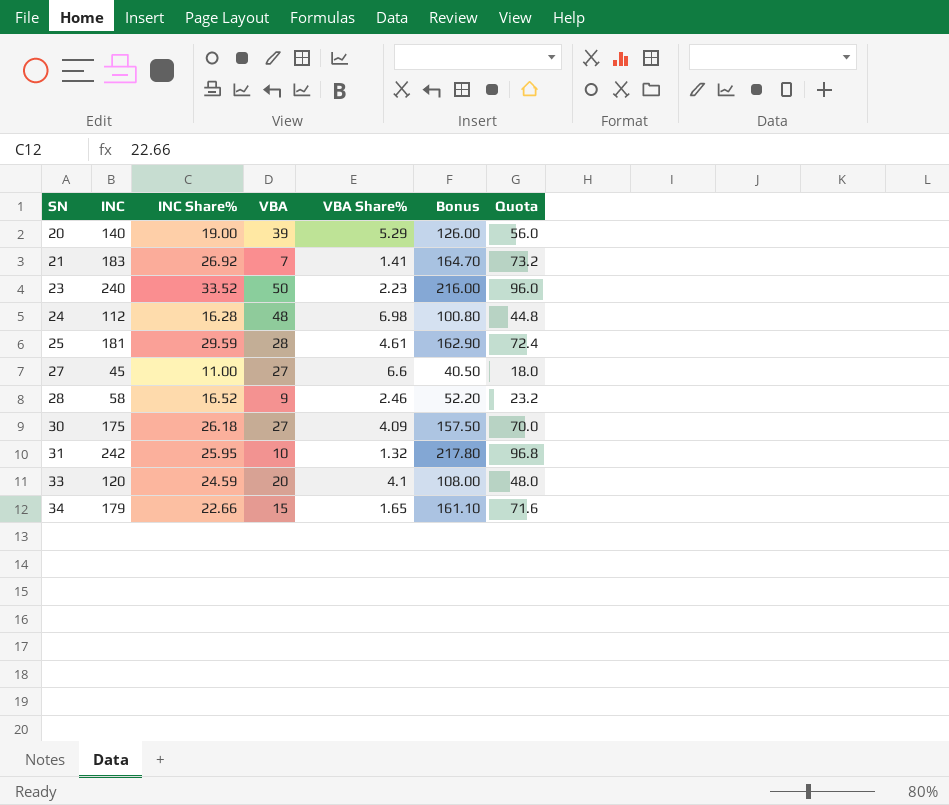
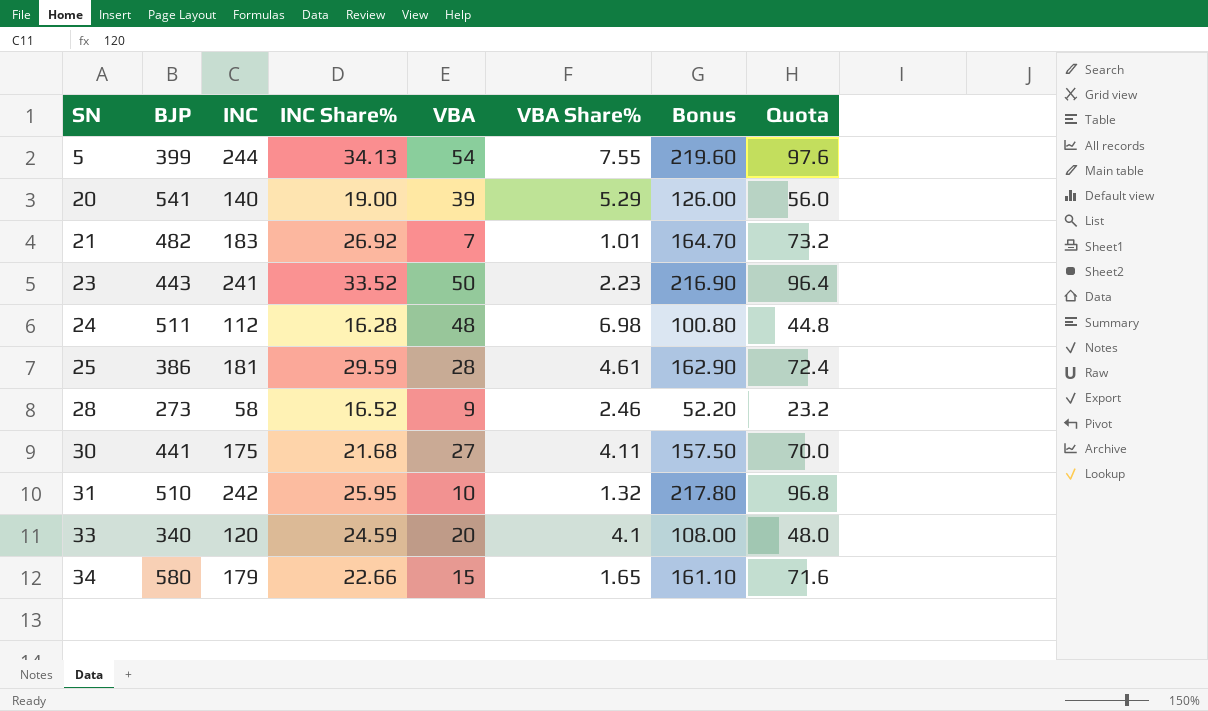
column BJP | position: none -> 2
row 27: 45 | 11.00 | 27 | 6.6 | 40.50 | 18.0 -> none
row 5: none -> 399 | 244 | 34.13 | 54 | 7.55 | 219.60 | 97.6
21 | VBA Share%: 1.41 -> 1.01
23 | INC: 240 -> 241
23 | Bonus: 216.00 -> 216.90
23 | Quota: 96.0 -> 96.4
30 | INC Share%: 26.18 -> 21.68
30 | VBA Share%: 4.09 -> 4.11

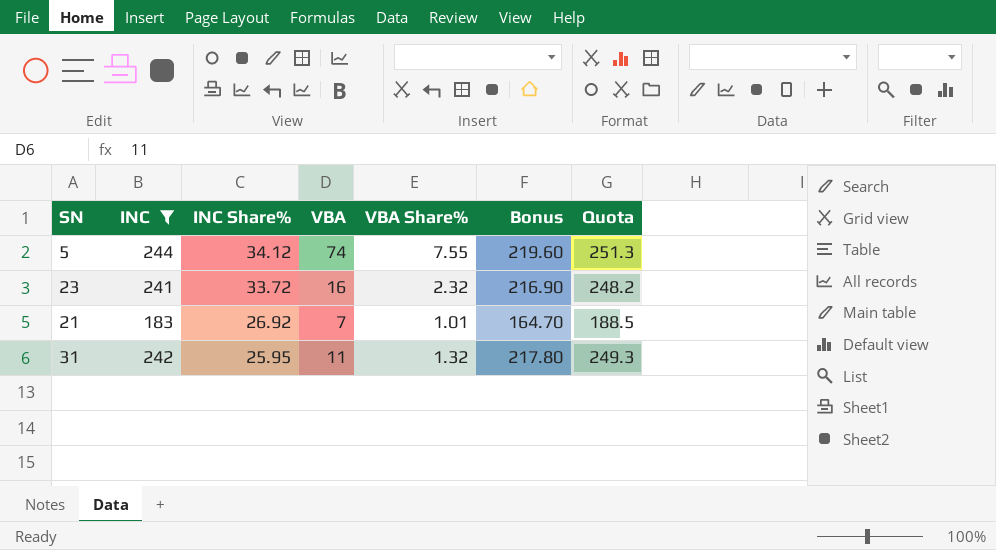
filter: none -> INC >= 183
row order: SN ascending -> INC Share% descending
column BJP | position: 2 -> none
column Quota | formula: [INC] * 0.4 -> [INC] * 1.03
5 | INC Share%: 34.13 -> 34.12
5 | VBA: 54 -> 74
23 | INC Share%: 33.52 -> 33.72
23 | VBA: 50 -> 16
23 | VBA Share%: 2.23 -> 2.32
31 | VBA: 10 -> 11

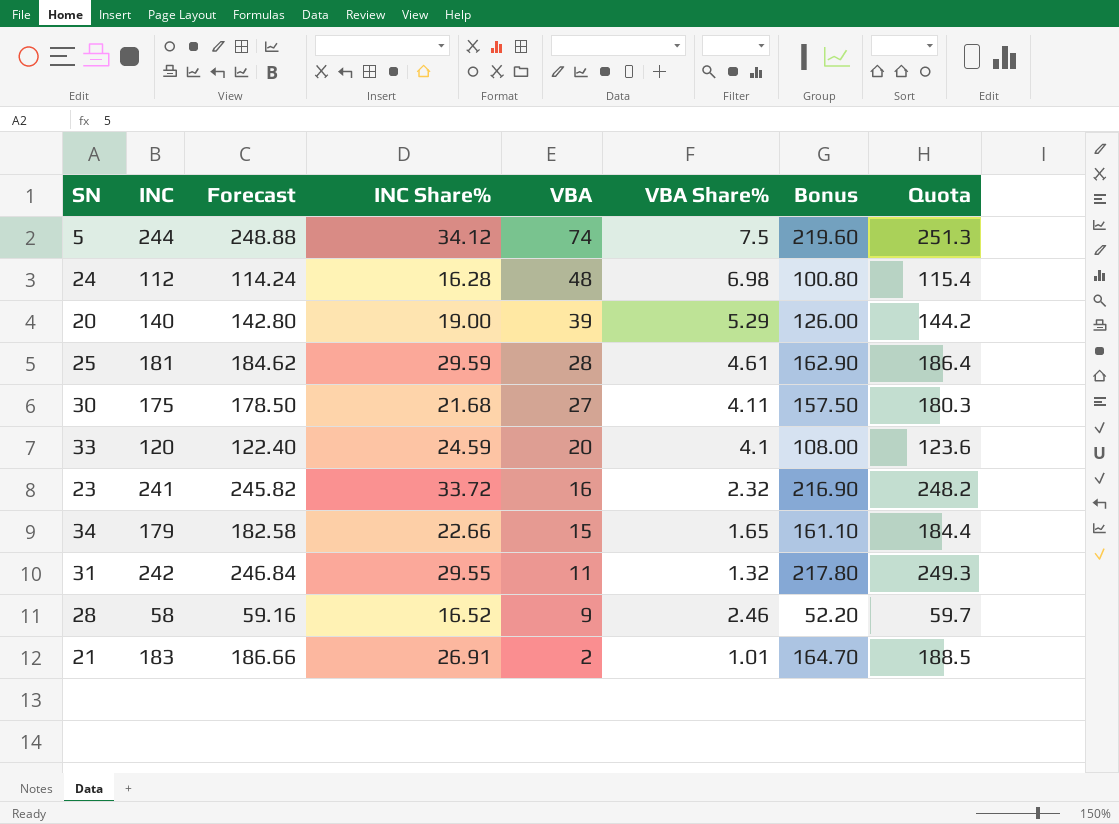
filter: INC >= 183 -> none
row order: INC Share% descending -> VBA descending
column Forecast | formula: none -> [INC] * 1.02
5 | VBA Share%: 7.55 -> 7.5
31 | INC Share%: 25.95 -> 29.55
21 | INC Share%: 26.92 -> 26.91
21 | VBA: 7 -> 2

